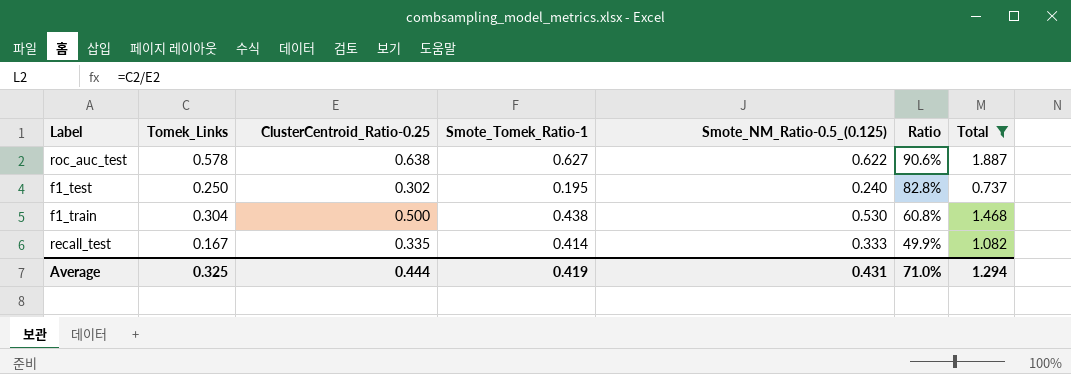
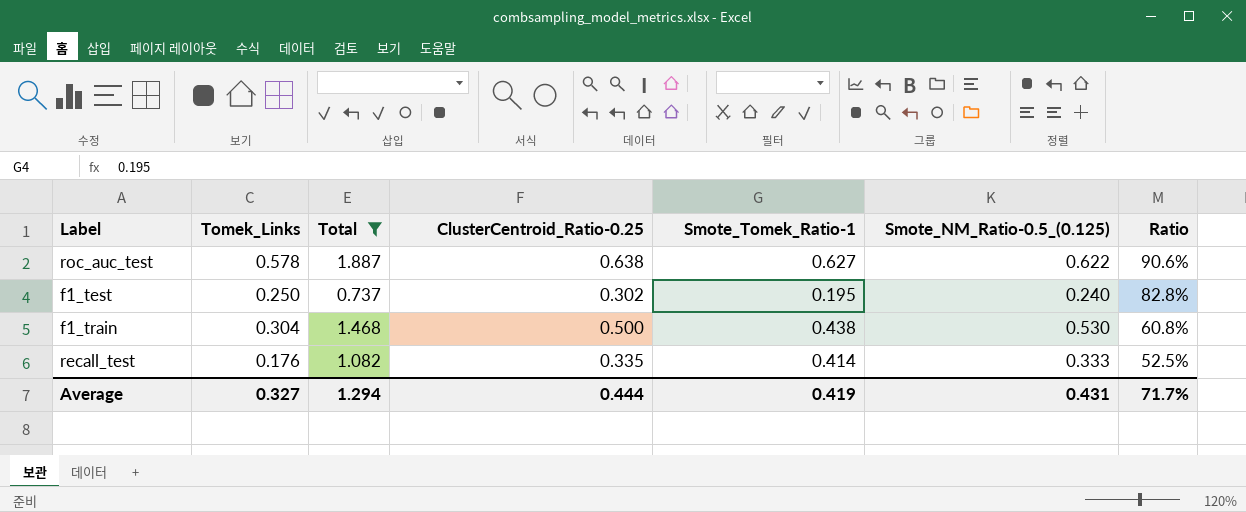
column Total | position: 7 -> 3
recall_test | Tomek_Links: 0.167 -> 0.176
recall_test | Ratio: 49.9% -> 52.5%
Average | Tomek_Links: 0.325 -> 0.327
Average | Ratio: 71.0% -> 71.7%

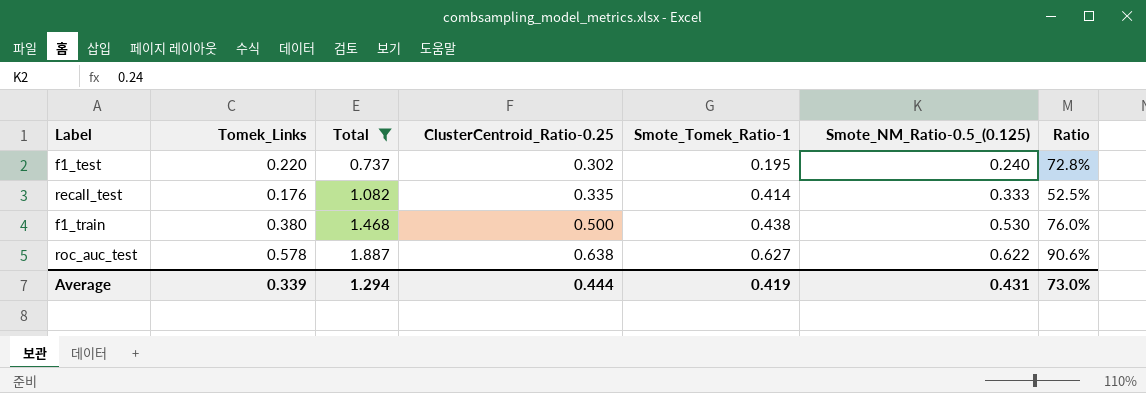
row order: Ratio descending -> Total ascending
f1_test | Tomek_Links: 0.250 -> 0.220
f1_test | Ratio: 82.8% -> 72.8%
f1_train | Tomek_Links: 0.304 -> 0.380
f1_train | Ratio: 60.8% -> 76.0%
Average | Tomek_Links: 0.327 -> 0.339
Average | Ratio: 71.7% -> 73.0%

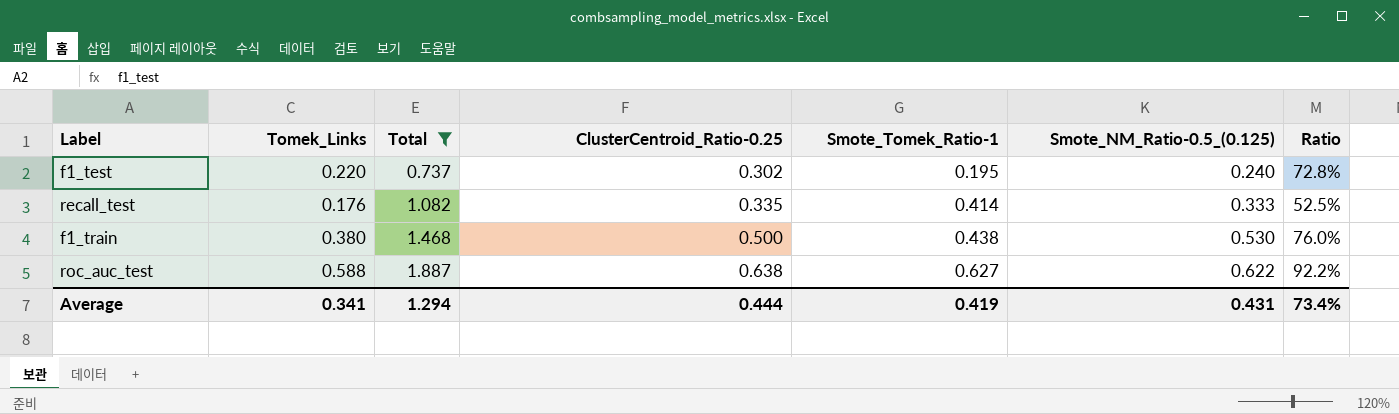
roc_auc_test | Tomek_Links: 0.578 -> 0.588
roc_auc_test | Ratio: 90.6% -> 92.2%
Average | Tomek_Links: 0.339 -> 0.341
Average | Ratio: 73.0% -> 73.4%

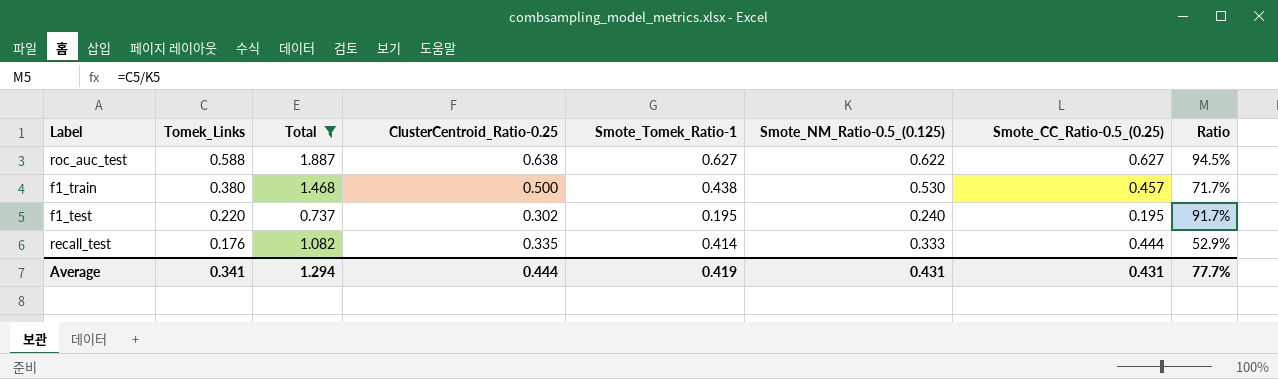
row order: Total ascending -> Tomek_Links descending
column Smote_CC_Ratio-0.5_(0.25) | position: none -> 7
column Ratio | formula: [Tomek_Links] / [ClusterCentroid_Ratio-0.25] -> [Tomek_Links] / [Smote_NM_Ratio-0.5_(0.125)]
Average | Ratio: 73.4% -> 77.7%

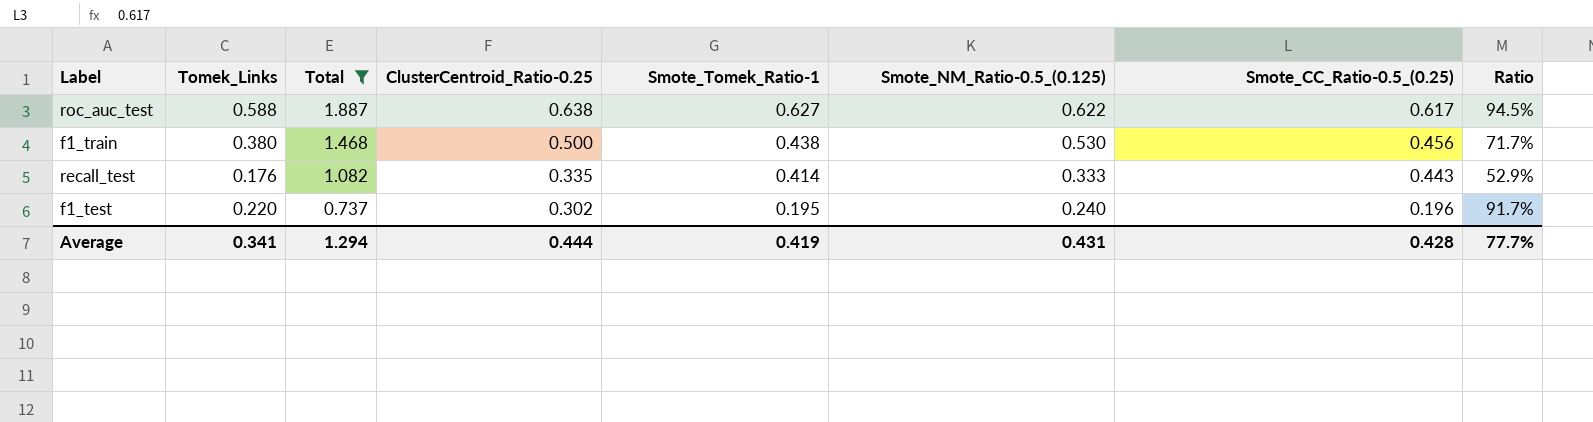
row order: Tomek_Links descending -> Total descending
roc_auc_test | Smote_CC_Ratio-0.5_(0.25): 0.627 -> 0.617
f1_train | Smote_CC_Ratio-0.5_(0.25): 0.457 -> 0.456
recall_test | Smote_CC_Ratio-0.5_(0.25): 0.444 -> 0.443
f1_test | Smote_CC_Ratio-0.5_(0.25): 0.195 -> 0.196
Average | Smote_CC_Ratio-0.5_(0.25): 0.431 -> 0.428

